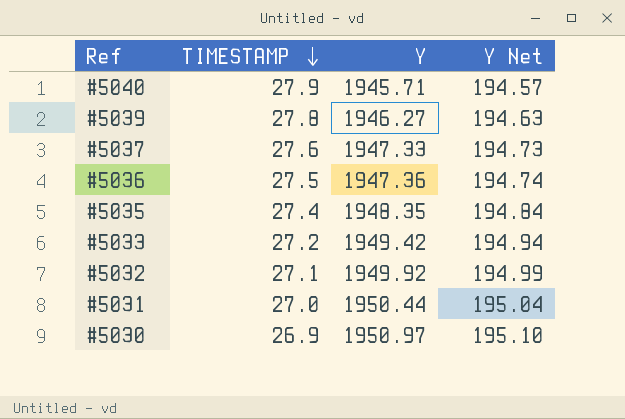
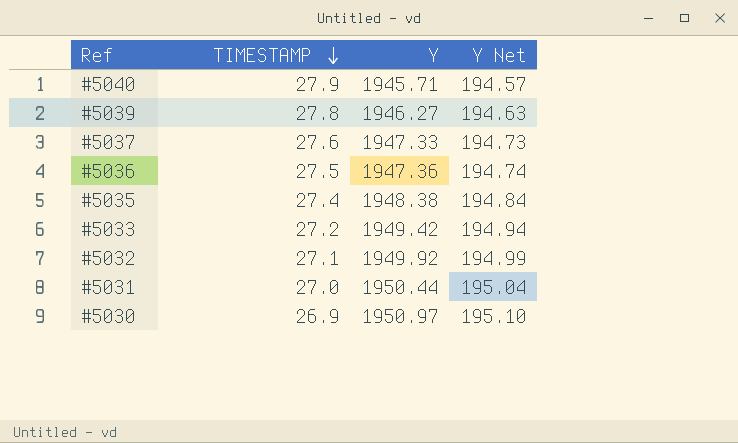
#5035 | Y: 1948.35 -> 1948.38

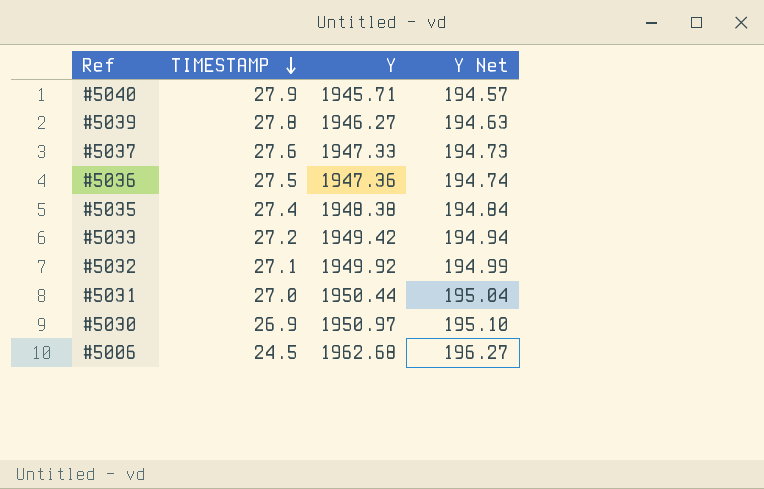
row #5006: none -> 24.5 | 1962.68 | 196.27

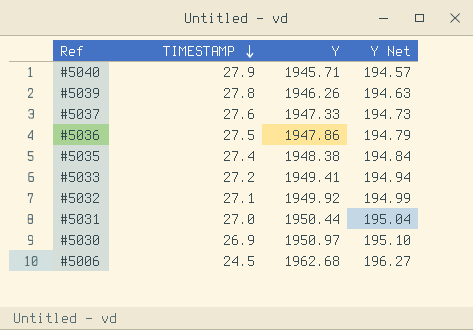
#5039 | Y: 1946.27 -> 1946.26
#5036 | Y: 1947.36 -> 1947.86
#5036 | Y Net: 194.74 -> 194.79
#5033 | Y: 1949.42 -> 1949.41

